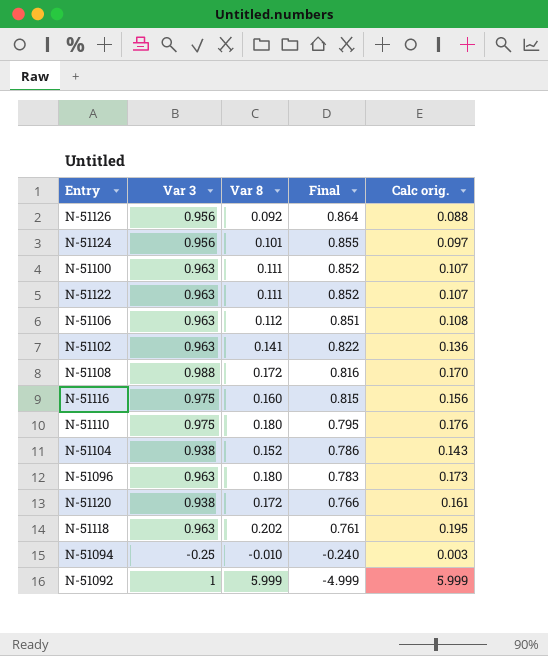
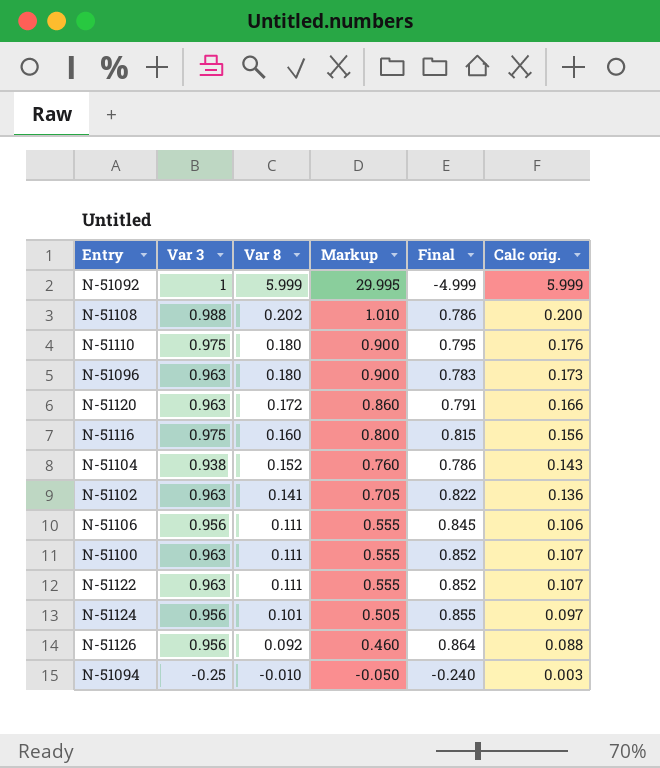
row order: Final descending -> Var 8 descending
column Markup | formula: none -> [Var 8] * 5
row N-51118: 0.963 | 0.202 | 0.761 | 0.195 -> none
N-51108 | Var 8: 0.172 -> 0.202
N-51108 | Final: 0.816 -> 0.786
N-51108 | Calc orig.: 0.170 -> 0.200
N-51120 | Var 3: 0.938 -> 0.963
N-51120 | Final: 0.766 -> 0.791
N-51120 | Calc orig.: 0.161 -> 0.166
N-51106 | Var 3: 0.963 -> 0.956
N-51106 | Var 8: 0.112 -> 0.111
N-51106 | Final: 0.851 -> 0.845
N-51106 | Calc orig.: 0.108 -> 0.106

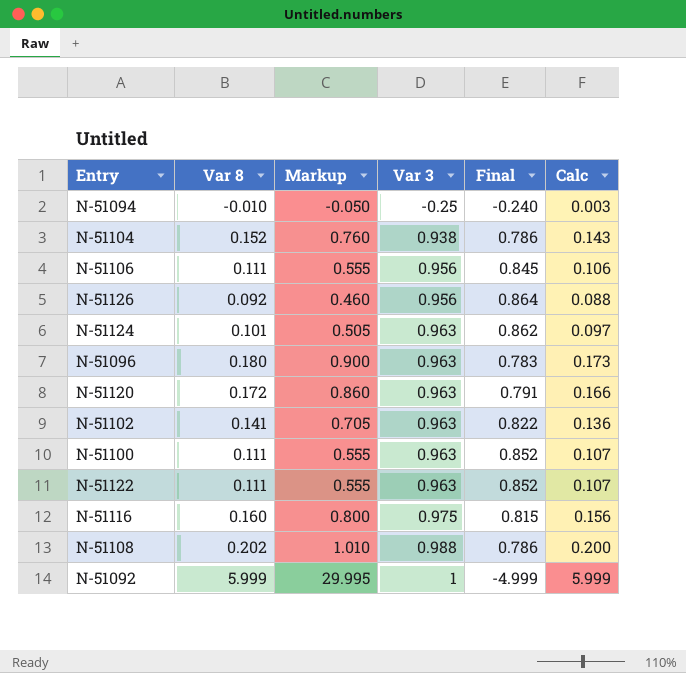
row order: Var 8 descending -> Var 3 ascending
column Var 3 | position: 2 -> 4
column name: Calc orig. -> Calc
row N-51110: 0.975 | 0.180 | 0.900 | 0.795 | 0.176 -> none
N-51124 | Var 3: 0.956 -> 0.963
N-51124 | Final: 0.855 -> 0.862

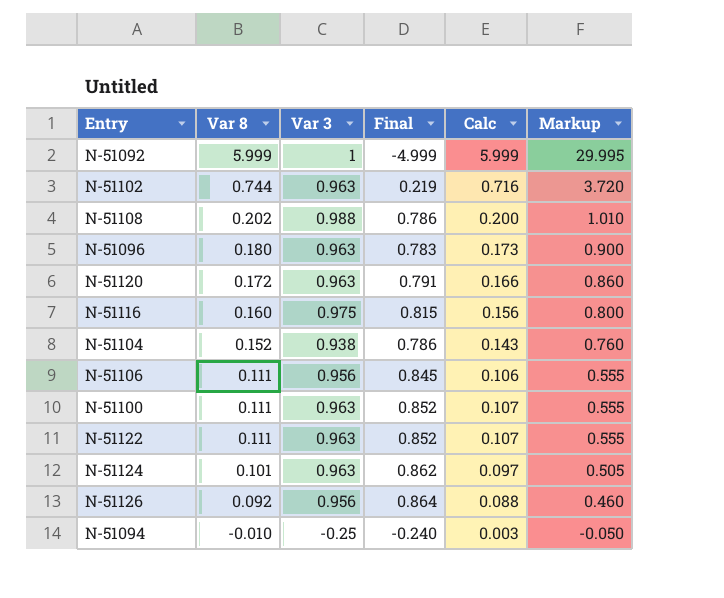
row order: Var 3 ascending -> Var 8 descending
column Markup | position: 3 -> 6
N-51102 | Var 8: 0.141 -> 0.744
N-51102 | Final: 0.822 -> 0.219
N-51102 | Calc: 0.136 -> 0.716
N-51102 | Markup: 0.705 -> 3.720

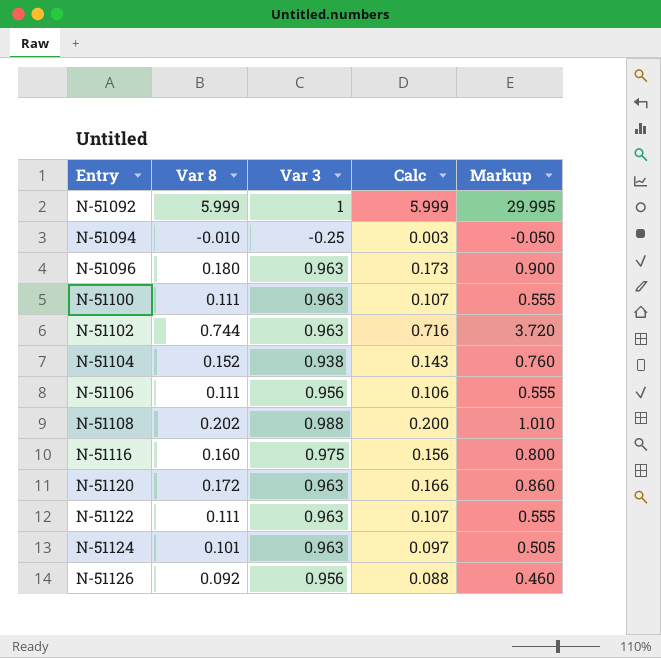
row order: Var 8 descending -> Entry ascending
column Final | formula: [Var 3] - [Var 8] -> none

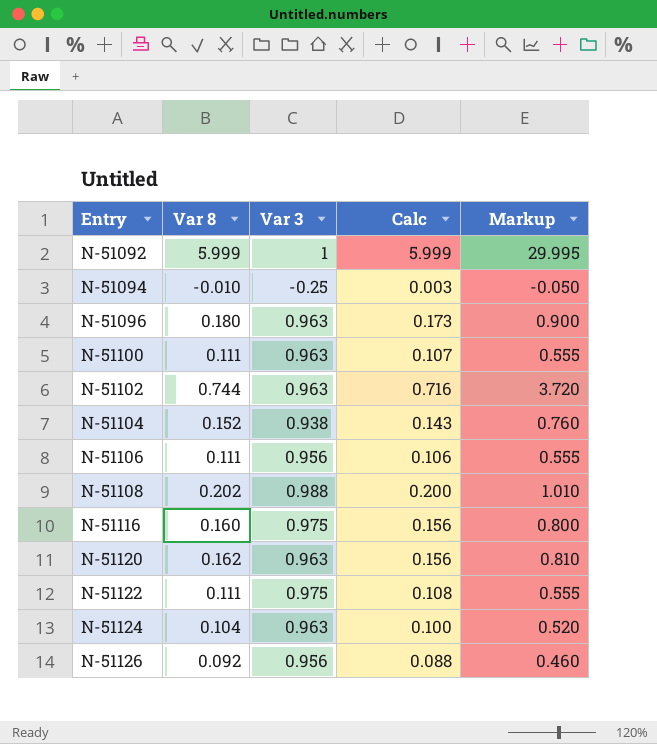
N-51120 | Var 8: 0.172 -> 0.162
N-51120 | Calc: 0.166 -> 0.156
N-51120 | Markup: 0.860 -> 0.810
N-51122 | Var 3: 0.963 -> 0.975
N-51122 | Calc: 0.107 -> 0.108
N-51124 | Var 8: 0.101 -> 0.104
N-51124 | Calc: 0.097 -> 0.100
N-51124 | Markup: 0.505 -> 0.520

